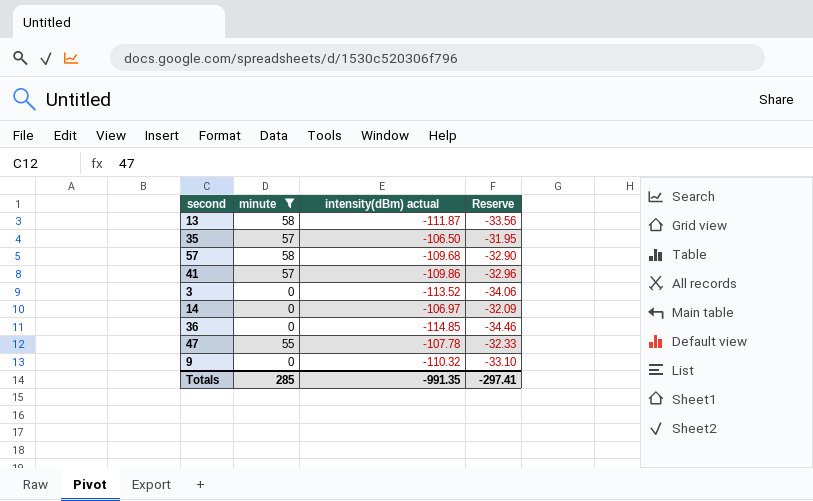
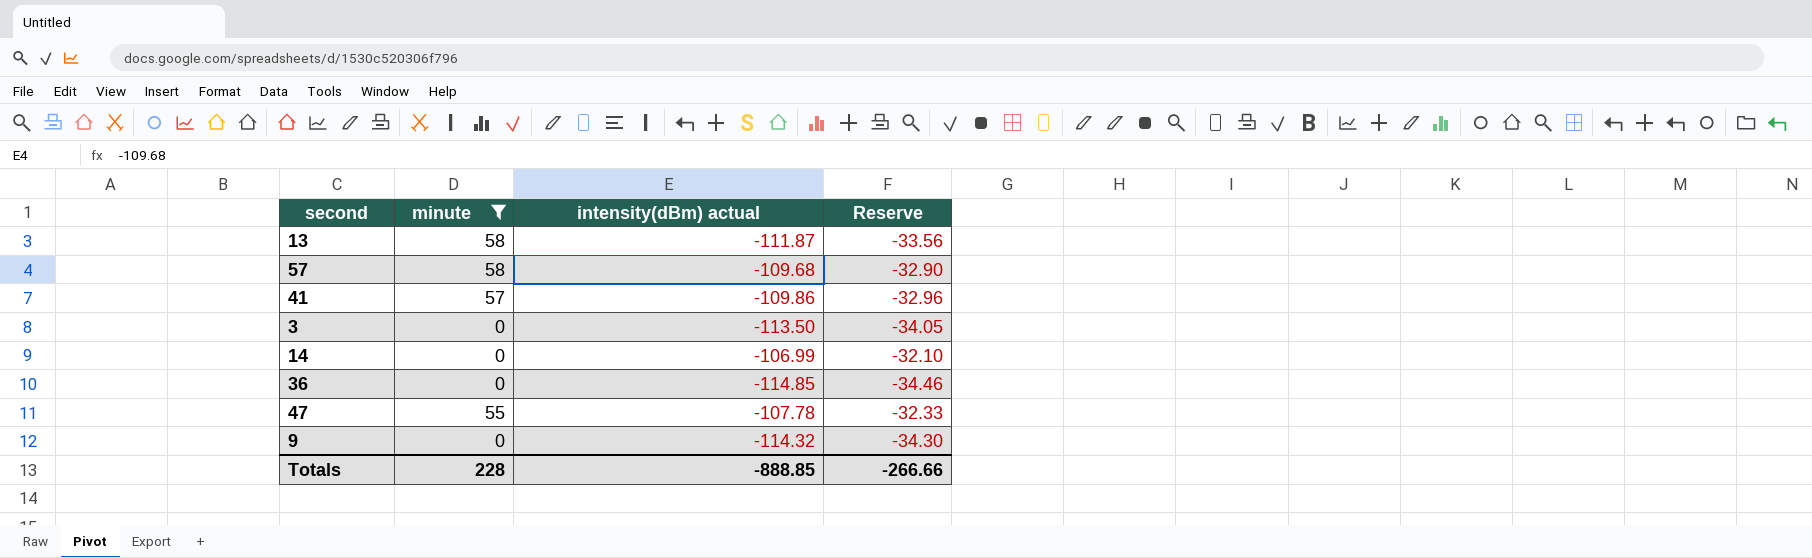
row 35: 57 | -106.50 | -31.95 -> none
3 | intensity(dBm) actual: -113.52 -> -113.50
3 | Reserve: -34.06 -> -34.05
14 | intensity(dBm) actual: -106.97 -> -106.99
14 | Reserve: -32.09 -> -32.10
9 | intensity(dBm) actual: -110.32 -> -114.32
9 | Reserve: -33.10 -> -34.30
Totals | minute: 285 -> 228
Totals | intensity(dBm) actual: -991.35 -> -888.85
Totals | Reserve: -297.41 -> -266.66

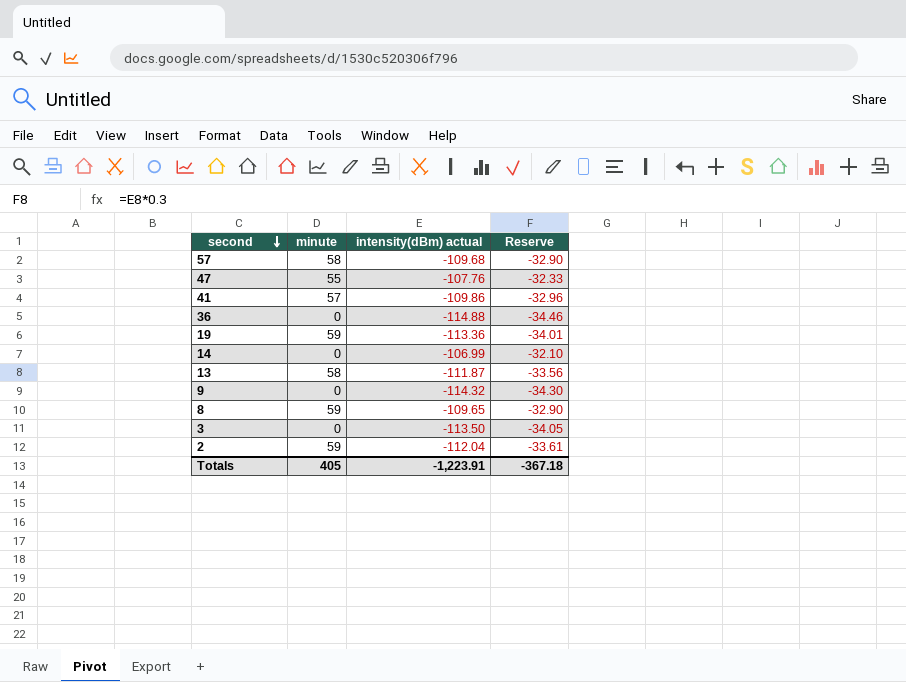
filter: minute != 59 -> none
row order: none -> second descending
47 | intensity(dBm) actual: -107.78 -> -107.76
36 | intensity(dBm) actual: -114.85 -> -114.88
Totals | minute: 228 -> 405
Totals | intensity(dBm) actual: -888.85 -> -1,223.91
Totals | Reserve: -266.66 -> -367.18

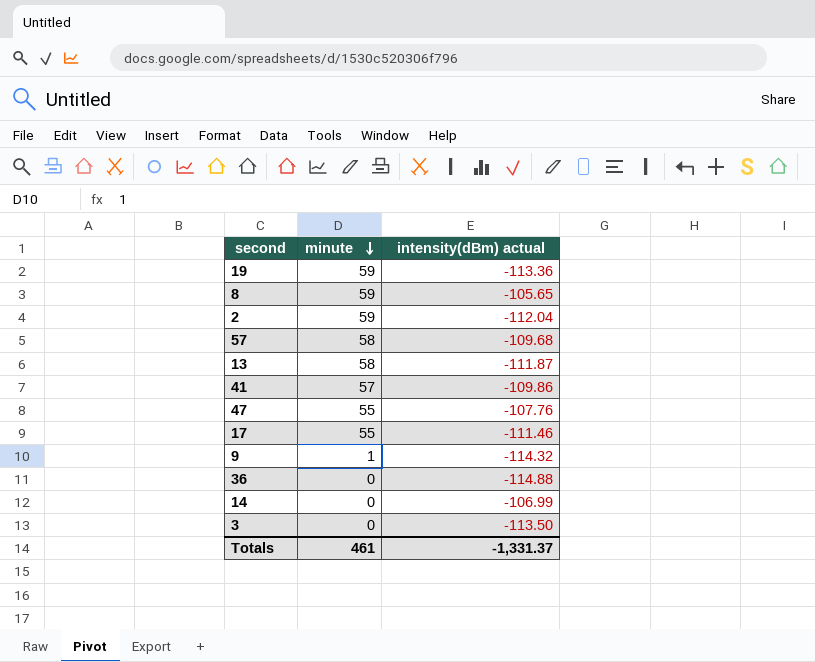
row order: second descending -> minute descending
column Reserve | formula: [intensity(dBm) actual] * 0.3 -> none
8 | intensity(dBm) actual: -109.65 -> -105.65
row 17: none -> 55 | -111.46
9 | minute: 0 -> 1
Totals | minute: 405 -> 461
Totals | intensity(dBm) actual: -1,223.91 -> -1,331.37

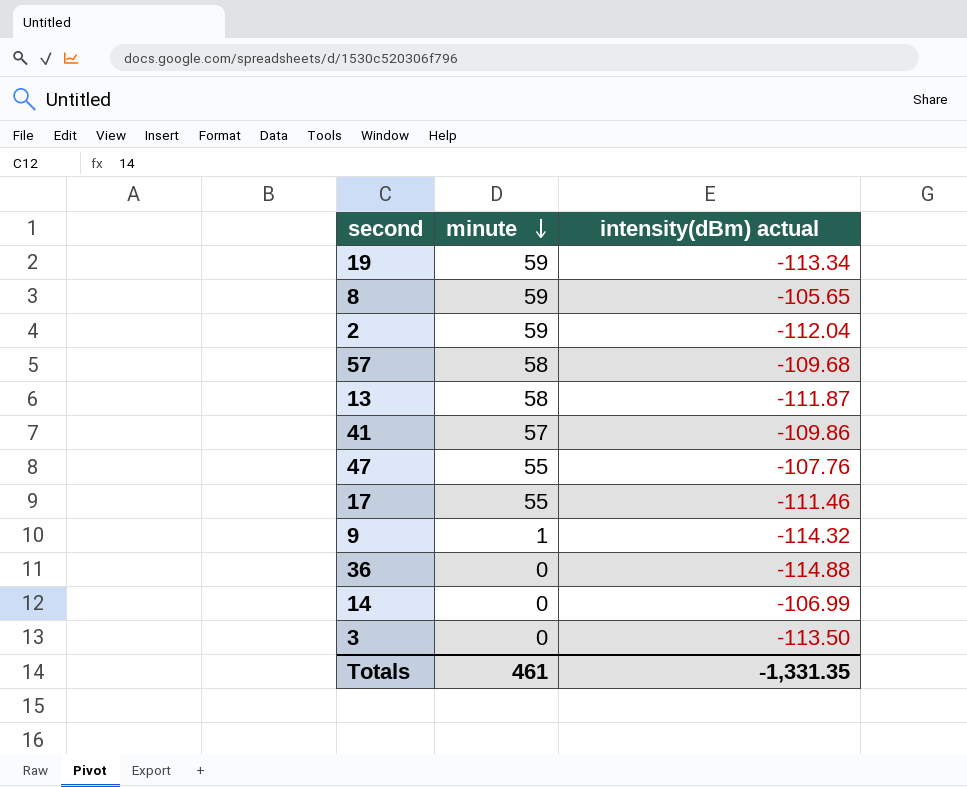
19 | intensity(dBm) actual: -113.36 -> -113.34
Totals | intensity(dBm) actual: -1,331.37 -> -1,331.35

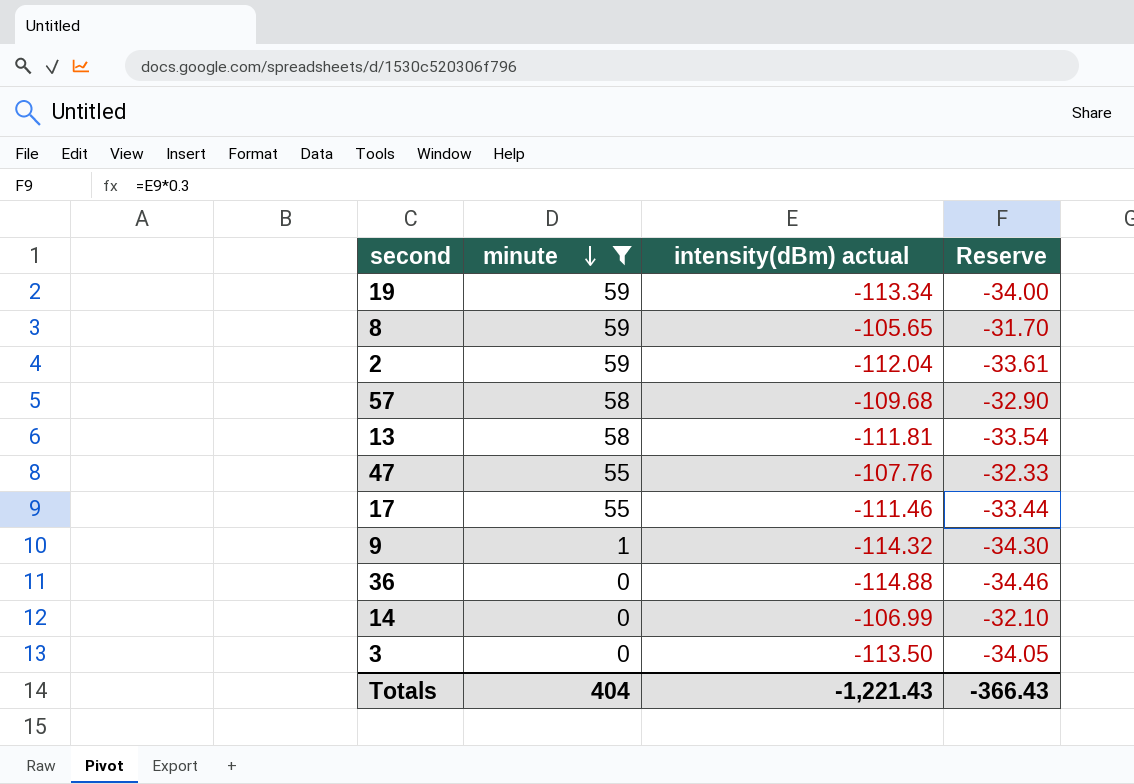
filter: none -> minute != 57
column Reserve | formula: none -> [intensity(dBm) actual] * 0.3
13 | intensity(dBm) actual: -111.87 -> -111.81
Totals | minute: 461 -> 404
Totals | intensity(dBm) actual: -1,331.35 -> -1,221.43

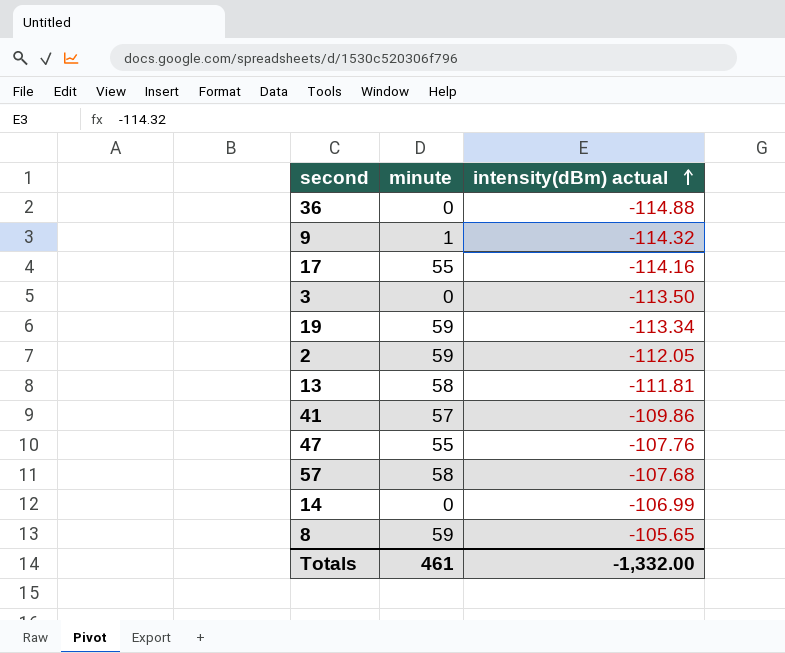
filter: minute != 57 -> none
row order: minute descending -> intensity(dBm) actual ascending
column Reserve | formula: [intensity(dBm) actual] * 0.3 -> none
17 | intensity(dBm) actual: -111.46 -> -114.16
2 | intensity(dBm) actual: -112.04 -> -112.05
57 | intensity(dBm) actual: -109.68 -> -107.68
Totals | minute: 404 -> 461
Totals | intensity(dBm) actual: -1,221.43 -> -1,332.00

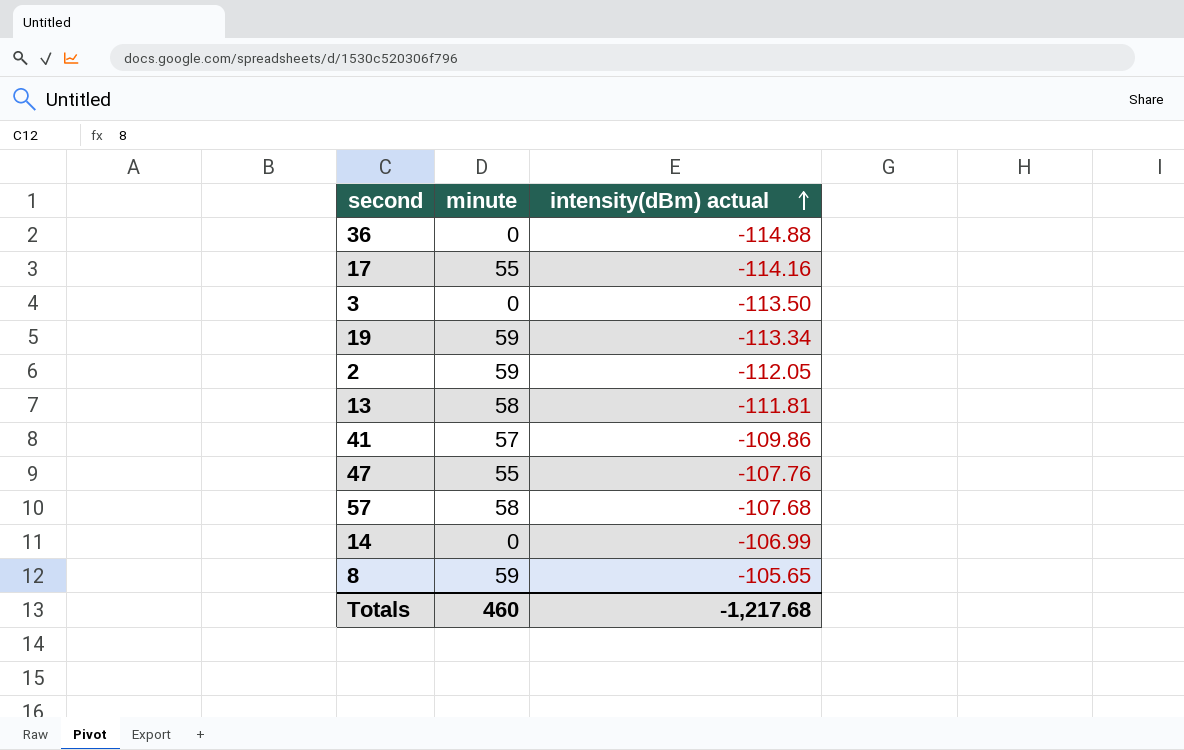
row 9: 1 | -114.32 -> none
Totals | minute: 461 -> 460
Totals | intensity(dBm) actual: -1,332.00 -> -1,217.68

